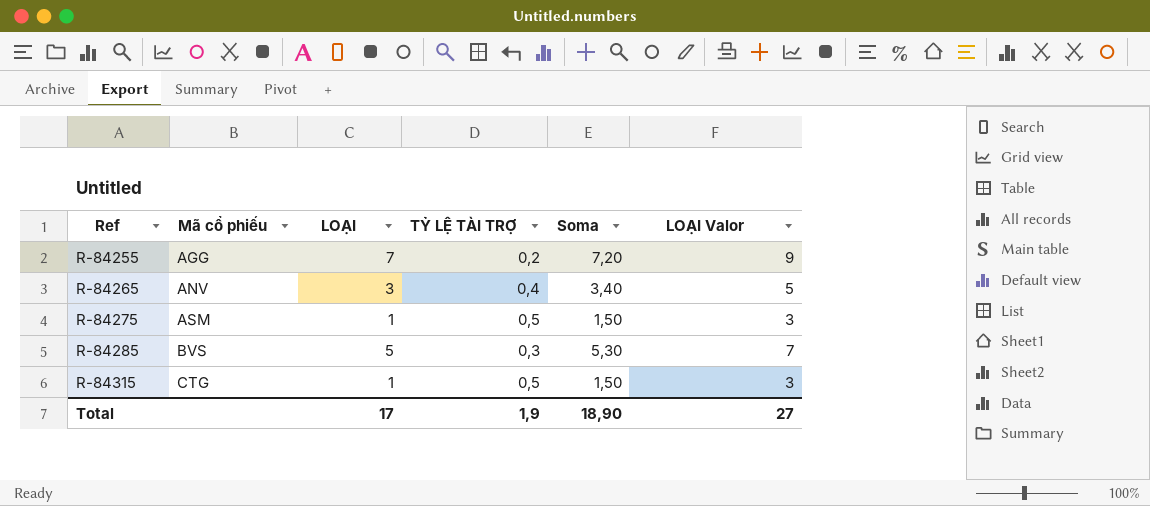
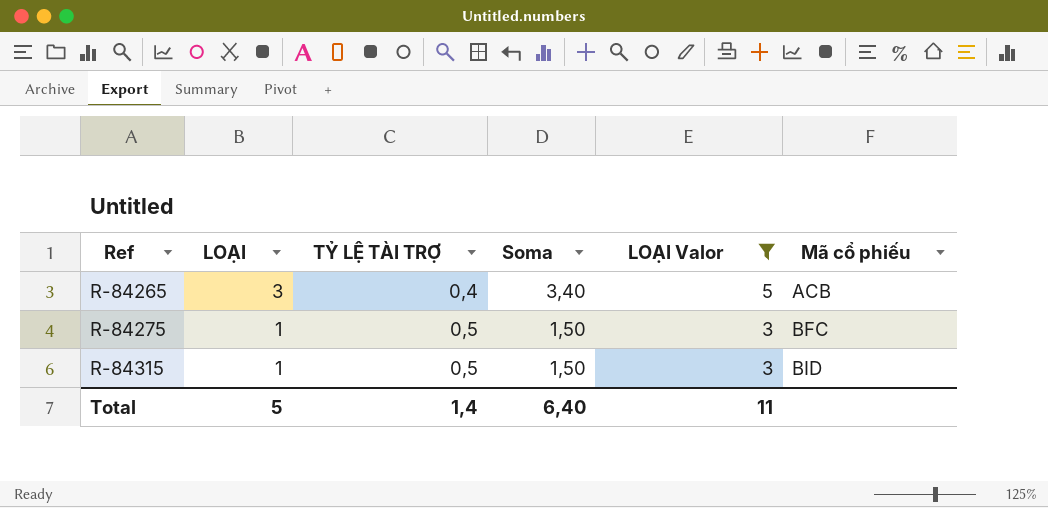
filter: none -> LOẠI Valor <= 5
column Mã cổ phiếu | position: 2 -> 6
R-84265 | Mã cổ phiếu: ANV -> ACB
R-84275 | Mã cổ phiếu: ASM -> BFC
R-84315 | Mã cổ phiếu: CTG -> BID
Total | LOẠI: 17 -> 5
Total | TỶ LỆ TÀI TRỢ: 1,9 -> 1,4
Total | Soma: 18,90 -> 6,40
Total | LOẠI Valor: 27 -> 11

